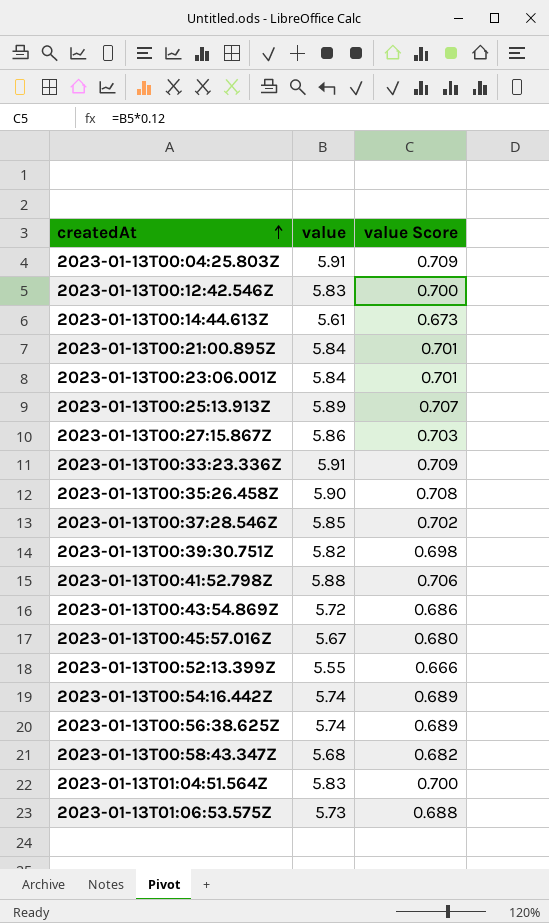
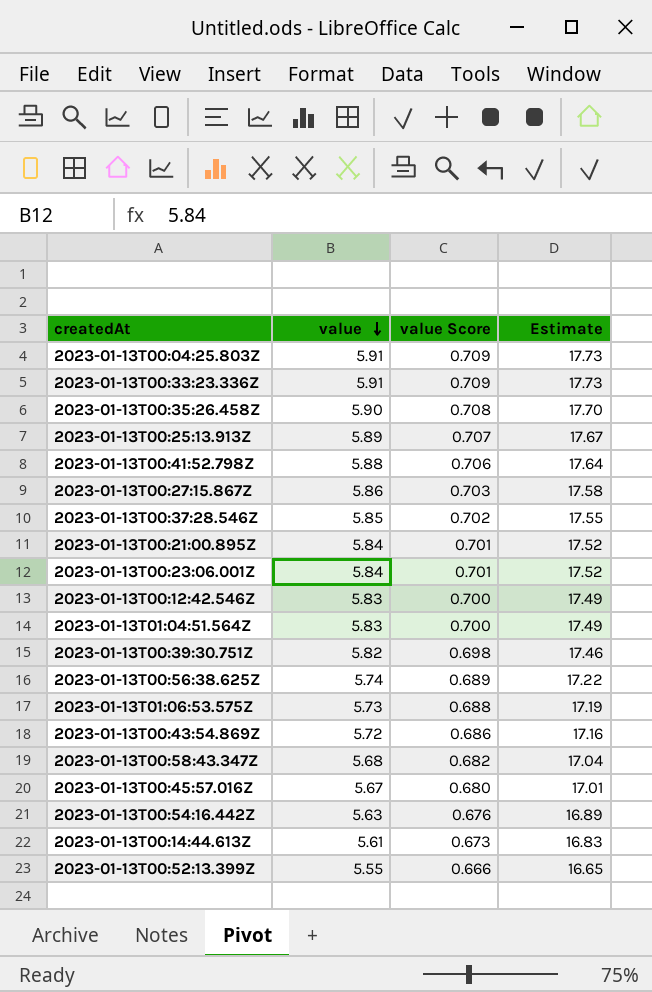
row order: createdAt ascending -> value descending
column Estimate | formula: none -> [value] * 3
2023-01-13T00:54:16.442Z | value: 5.74 -> 5.63
2023-01-13T00:54:16.442Z | value Score: 0.689 -> 0.676

